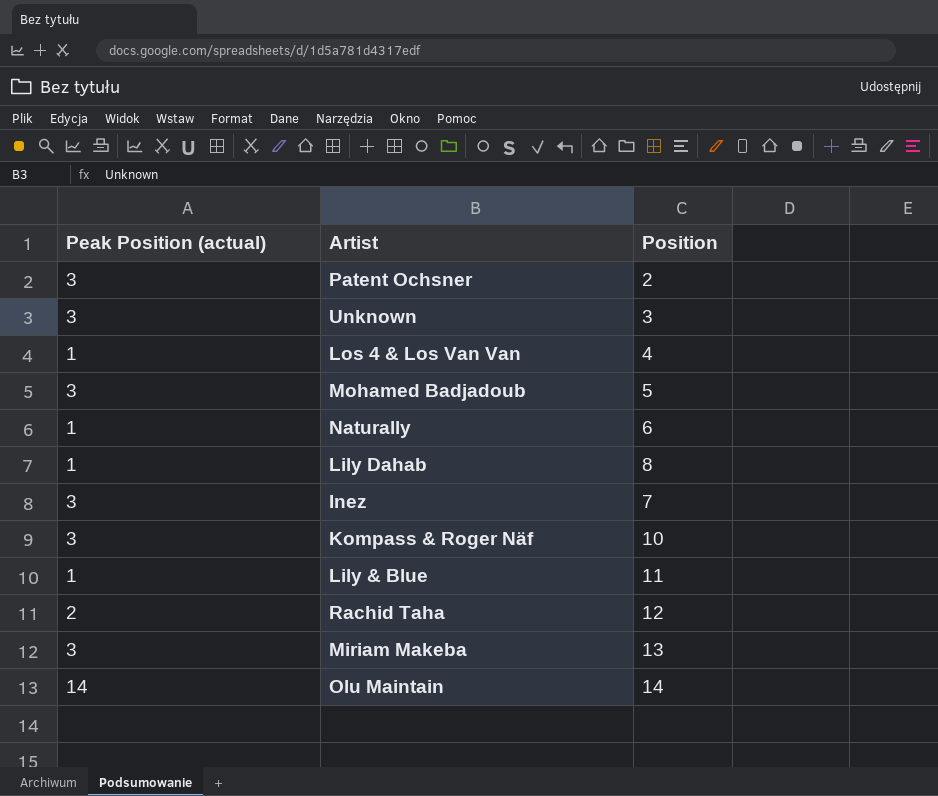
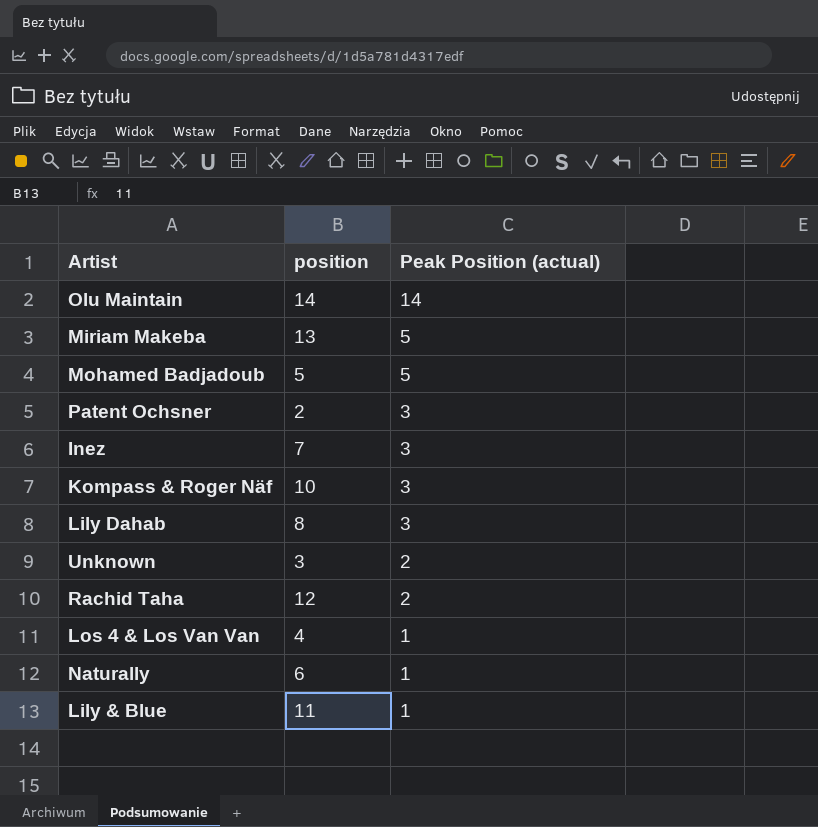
row order: none -> Peak Position (actual) descending
column name: Position -> position
column Peak Position (actual) | position: 1 -> 3
Miriam Makeba | Peak Position (actual): 3 -> 5
Mohamed Badjadoub | Peak Position (actual): 3 -> 5
Lily Dahab | Peak Position (actual): 1 -> 3
Unknown | Peak Position (actual): 3 -> 2

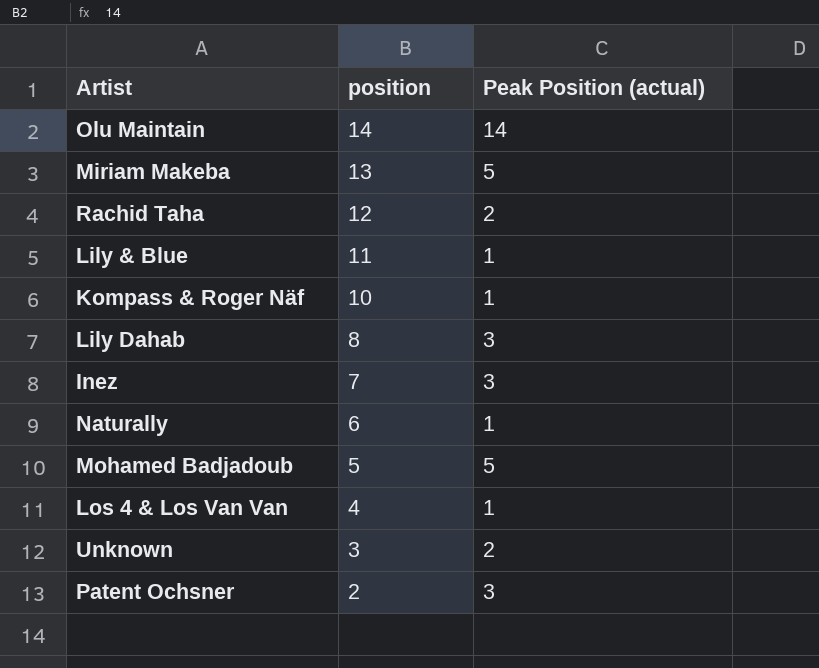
row order: Peak Position (actual) descending -> position descending
Kompass & Roger Näf | Peak Position (actual): 3 -> 1

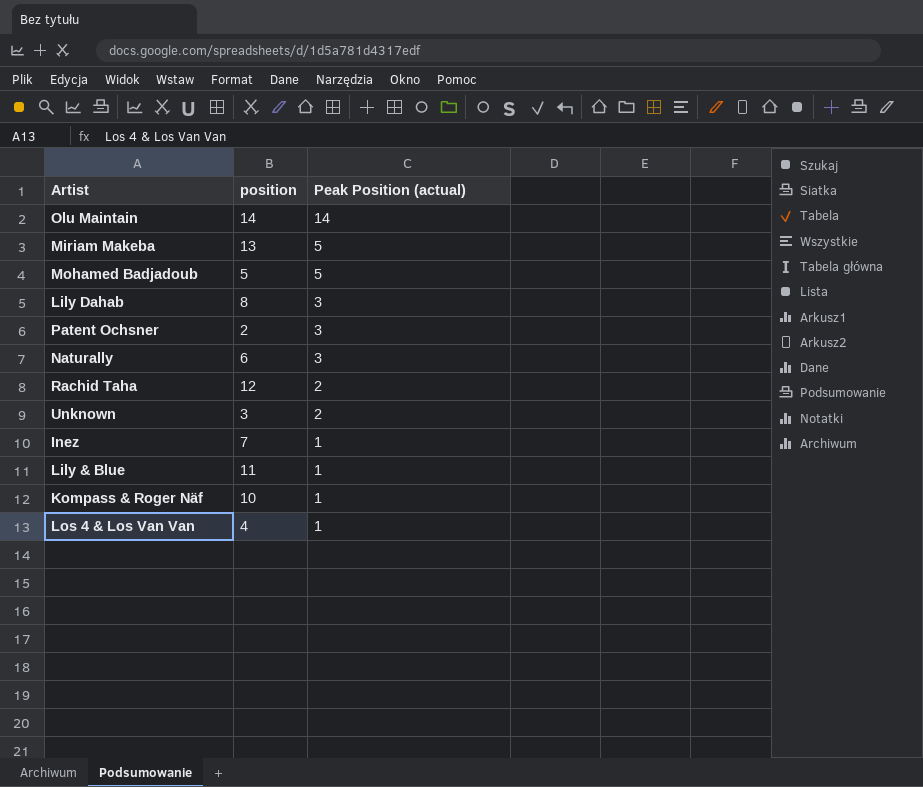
row order: position descending -> Peak Position (actual) descending
Naturally | Peak Position (actual): 1 -> 3
Inez | Peak Position (actual): 3 -> 1

